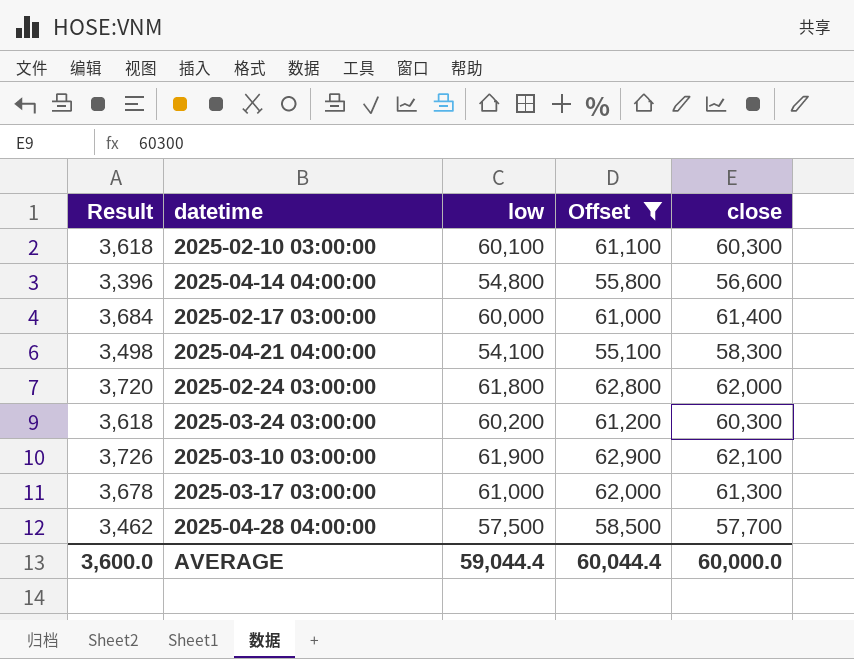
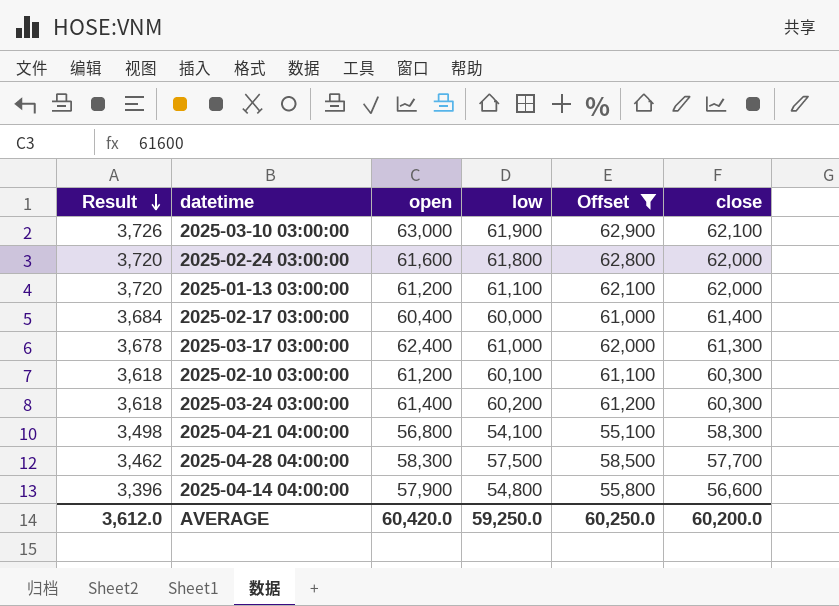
row order: none -> Result descending
column open | position: none -> 3
row 2025-01-13 03:00:00: none -> 3,720 | 61,200 | 61,100 | 62,100 | 62,000
AVERAGE | Result: 3,600.0 -> 3,612.0
AVERAGE | low: 59,044.4 -> 59,250.0
AVERAGE | Offset: 60,044.4 -> 60,250.0
AVERAGE | close: 60,000.0 -> 60,200.0

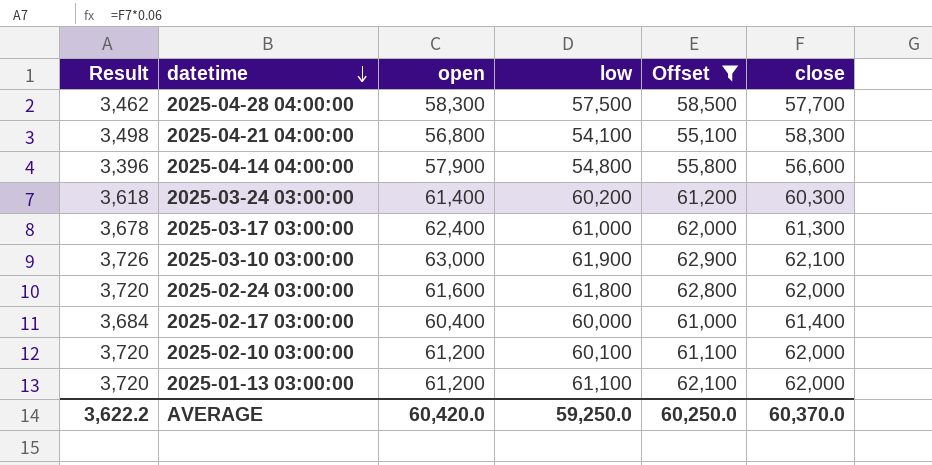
row order: Result descending -> datetime descending
2025-02-10 03:00:00 | Result: 3,618 -> 3,720
2025-02-10 03:00:00 | close: 60,300 -> 62,000
AVERAGE | Result: 3,612.0 -> 3,622.2
AVERAGE | close: 60,200.0 -> 60,370.0

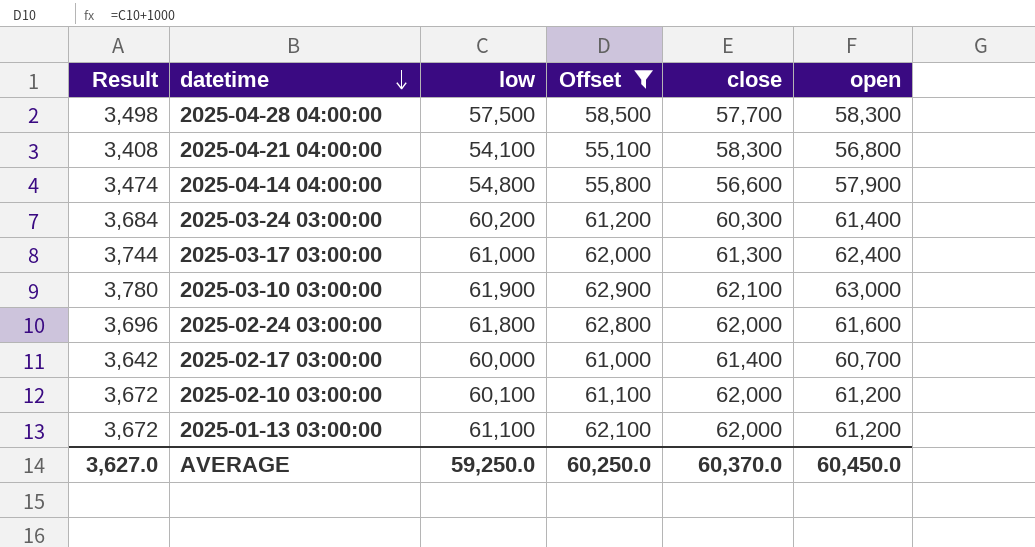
column Result | formula: [close] * 0.06 -> [open] * 0.06
column open | position: 3 -> 6
2025-02-17 03:00:00 | open: 60,400 -> 60,700
AVERAGE | Result: 3,622.2 -> 3,627.0
AVERAGE | open: 60,420.0 -> 60,450.0

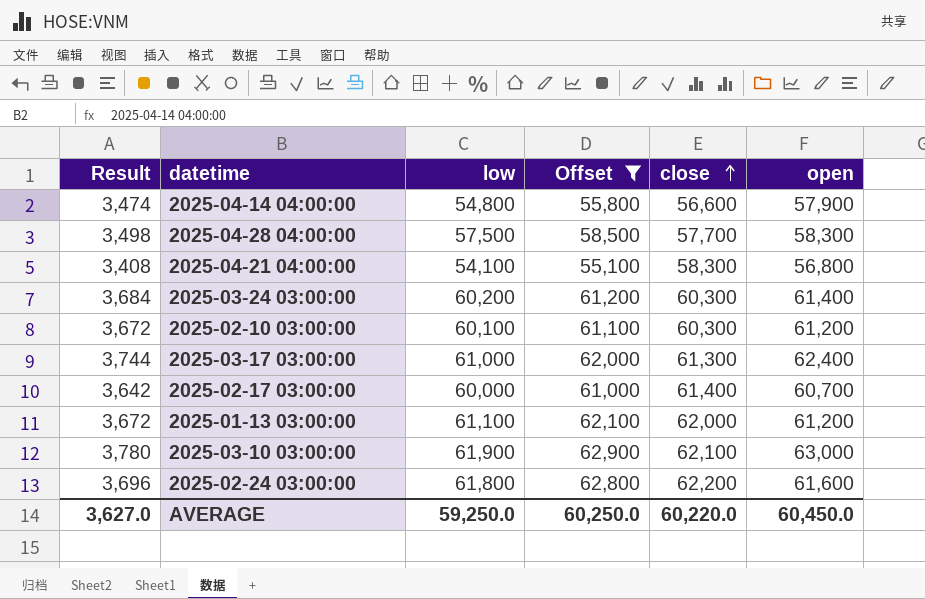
row order: datetime descending -> close ascending
2025-02-10 03:00:00 | close: 62,000 -> 60,300
2025-02-24 03:00:00 | close: 62,000 -> 62,200
AVERAGE | close: 60,370.0 -> 60,220.0

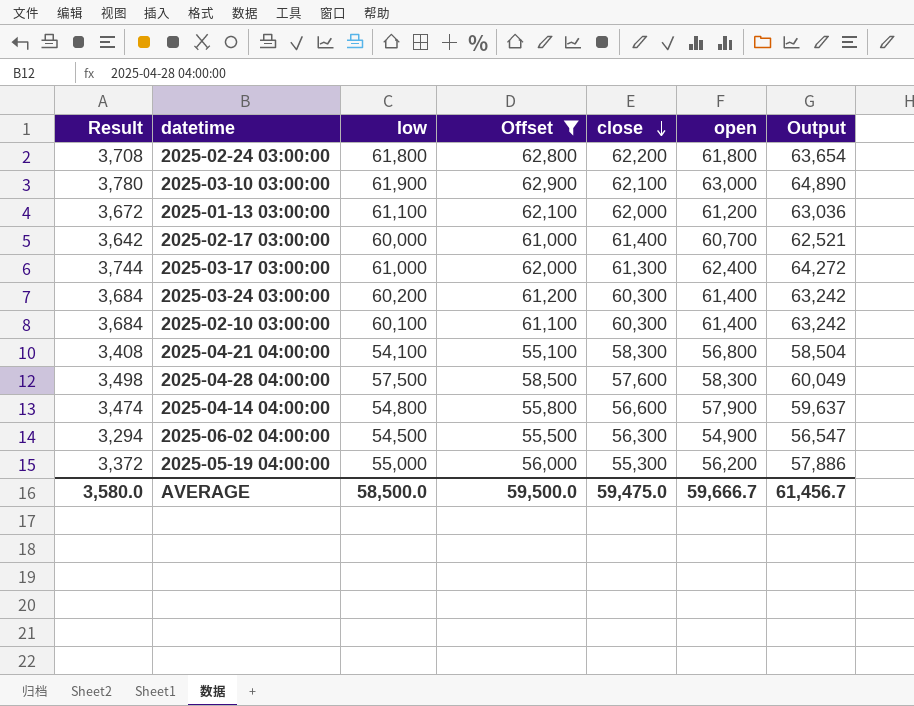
row order: close ascending -> close descending
column Output | formula: none -> [open] * 1.03
2025-02-24 03:00:00 | Result: 3,696 -> 3,708
2025-02-24 03:00:00 | open: 61,600 -> 61,800
2025-02-10 03:00:00 | Result: 3,672 -> 3,684
2025-02-10 03:00:00 | open: 61,200 -> 61,400
2025-04-28 04:00:00 | close: 57,700 -> 57,600
row 2025-06-02 04:00:00: none -> 3,294 | 54,500 | 55,500 | 56,300 | 54,900 | 56,547
row 2025-05-19 04:00:00: none -> 3,372 | 55,000 | 56,000 | 55,300 | 56,200 | 57,886
AVERAGE | Result: 3,627.0 -> 3,580.0
AVERAGE | low: 59,250.0 -> 58,500.0
AVERAGE | Offset: 60,250.0 -> 59,500.0
AVERAGE | close: 60,220.0 -> 59,475.0
AVERAGE | open: 60,450.0 -> 59,666.7

